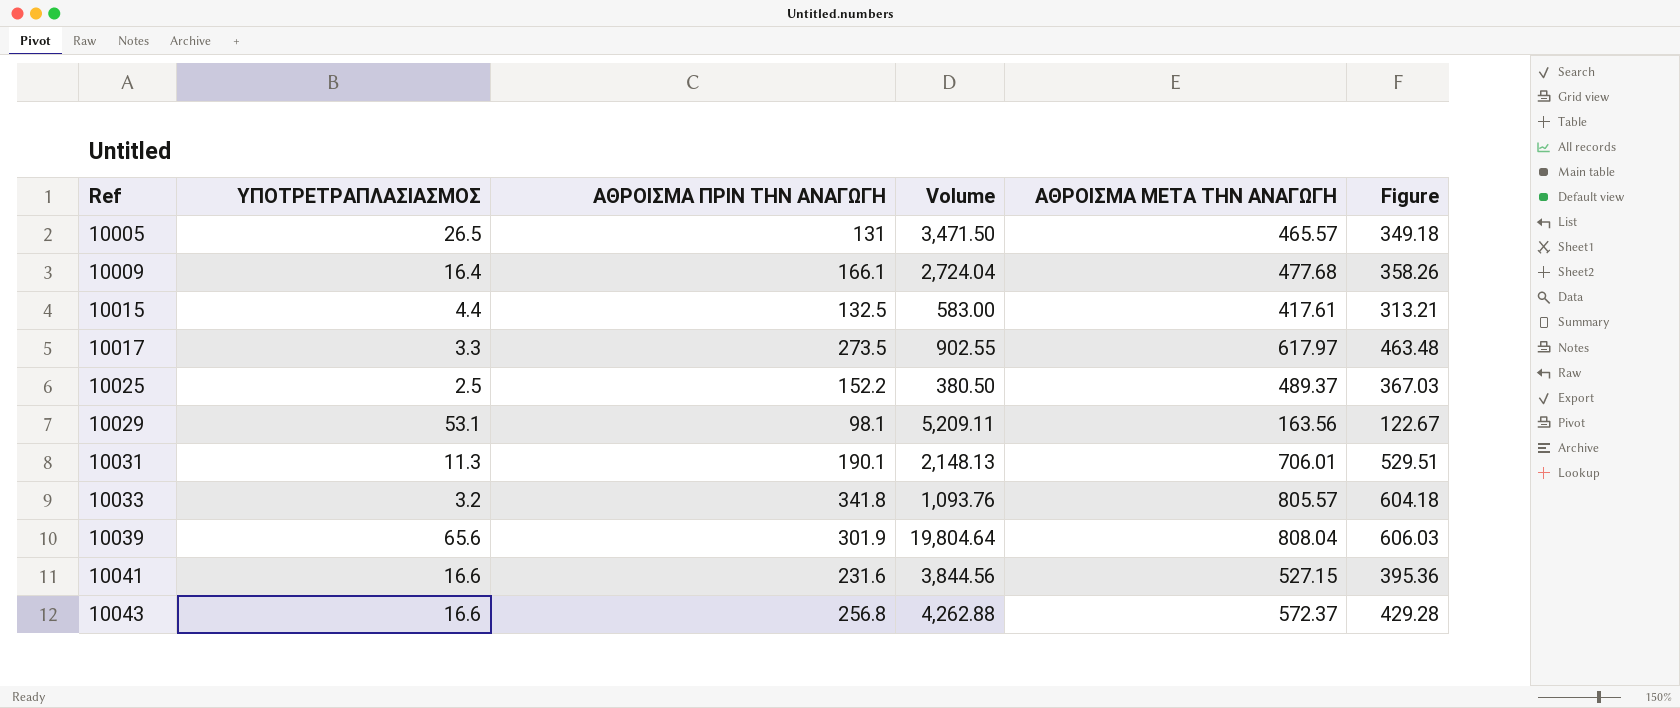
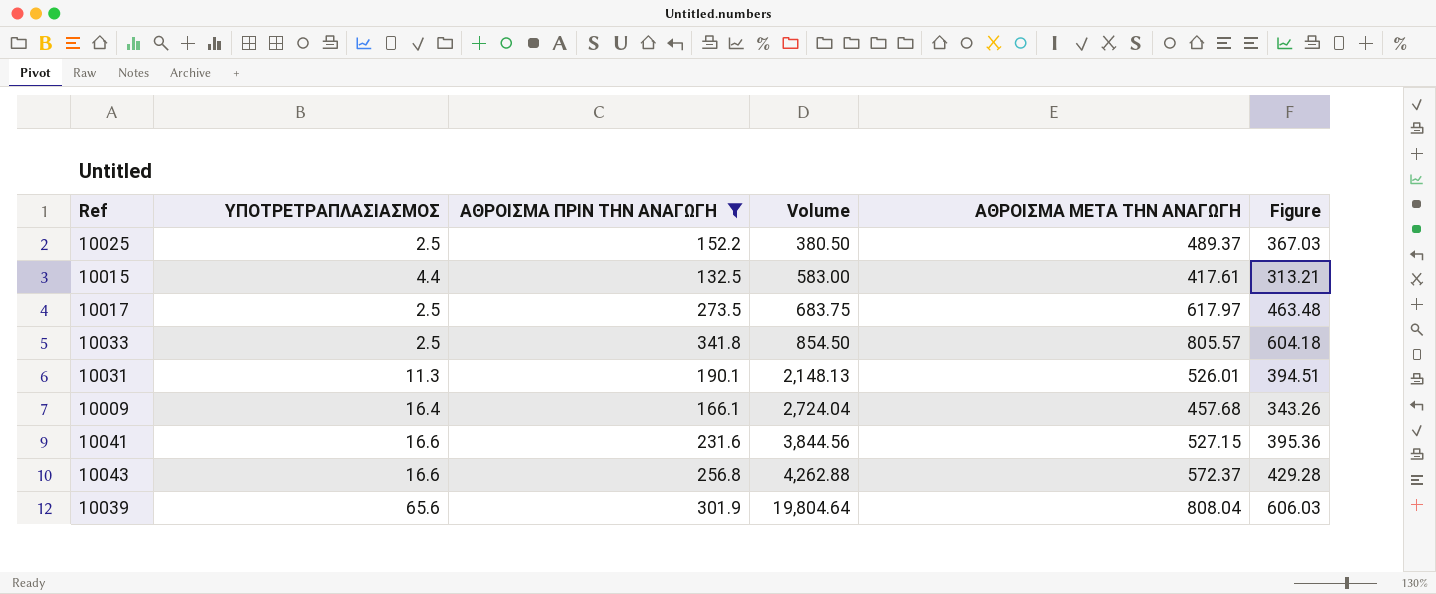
filter: none -> ΑΘΡΟΙΣΜΑ ΠΡΙΝ ΤΗΝ ΑΝΑΓΩΓΗ >= 132.5
row order: Ref ascending -> Volume ascending
10017 | ΥΠΟΤΡΕΤΡΑΠΛΑΣΙΑΣΜΟΣ: 3.3 -> 2.5
10017 | Volume: 902.55 -> 683.75
10033 | ΥΠΟΤΡΕΤΡΑΠΛΑΣΙΑΣΜΟΣ: 3.2 -> 2.5
10033 | Volume: 1,093.76 -> 854.50
10031 | ΑΘΡΟΙΣΜΑ ΜΕΤΑ ΤΗΝ ΑΝΑΓΩΓΗ: 706.01 -> 526.01
10031 | Figure: 529.51 -> 394.51
10009 | ΑΘΡΟΙΣΜΑ ΜΕΤΑ ΤΗΝ ΑΝΑΓΩΓΗ: 477.68 -> 457.68
10009 | Figure: 358.26 -> 343.26

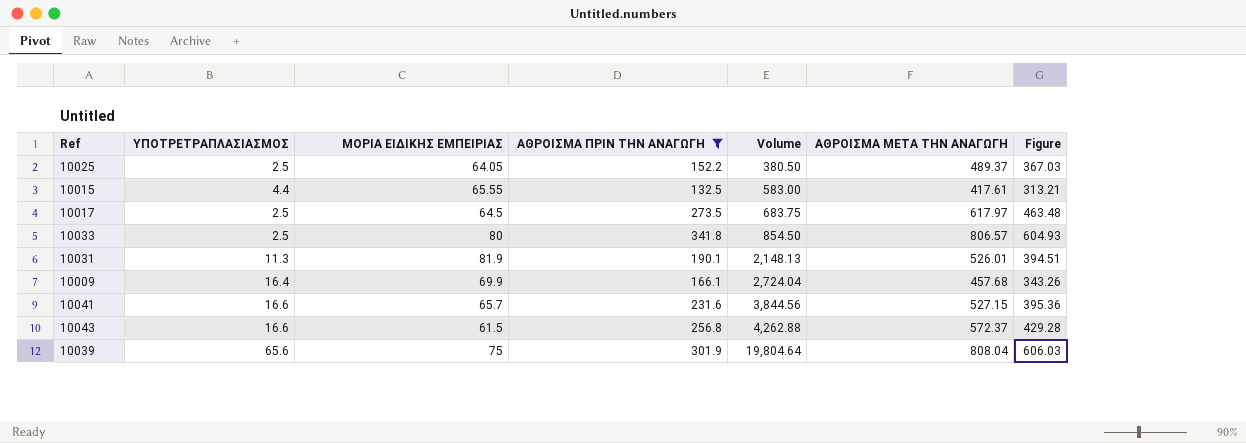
column ΜΟΡΙΑ ΕΙΔΙΚΗΣ ΕΜΠΕΙΡΙΑΣ | position: none -> 3
10033 | ΑΘΡΟΙΣΜΑ ΜΕΤΑ ΤΗΝ ΑΝΑΓΩΓΗ: 805.57 -> 806.57
10033 | Figure: 604.18 -> 604.93

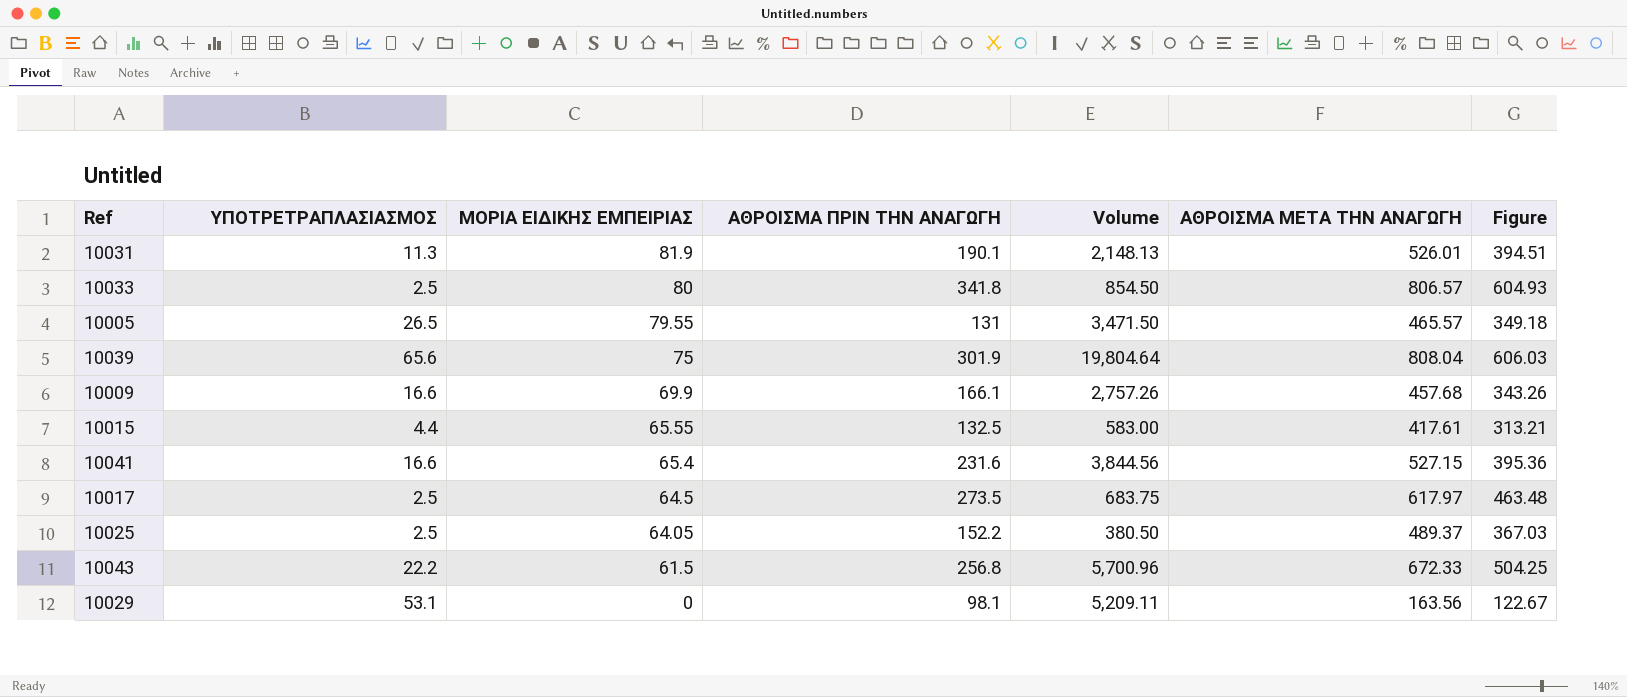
filter: ΑΘΡΟΙΣΜΑ ΠΡΙΝ ΤΗΝ ΑΝΑΓΩΓΗ >= 132.5 -> none
row order: Volume ascending -> ΜΟΡΙΑ ΕΙΔΙΚΗΣ ΕΜΠΕΙΡΙΑΣ descending
10009 | ΥΠΟΤΡΕΤΡΑΠΛΑΣΙΑΣΜΟΣ: 16.4 -> 16.6
10009 | Volume: 2,724.04 -> 2,757.26
10041 | ΜΟΡΙΑ ΕΙΔΙΚΗΣ ΕΜΠΕΙΡΙΑΣ: 65.7 -> 65.4
10043 | ΥΠΟΤΡΕΤΡΑΠΛΑΣΙΑΣΜΟΣ: 16.6 -> 22.2
10043 | Volume: 4,262.88 -> 5,700.96
10043 | ΑΘΡΟΙΣΜΑ ΜΕΤΑ ΤΗΝ ΑΝΑΓΩΓΗ: 572.37 -> 672.33
10043 | Figure: 429.28 -> 504.25

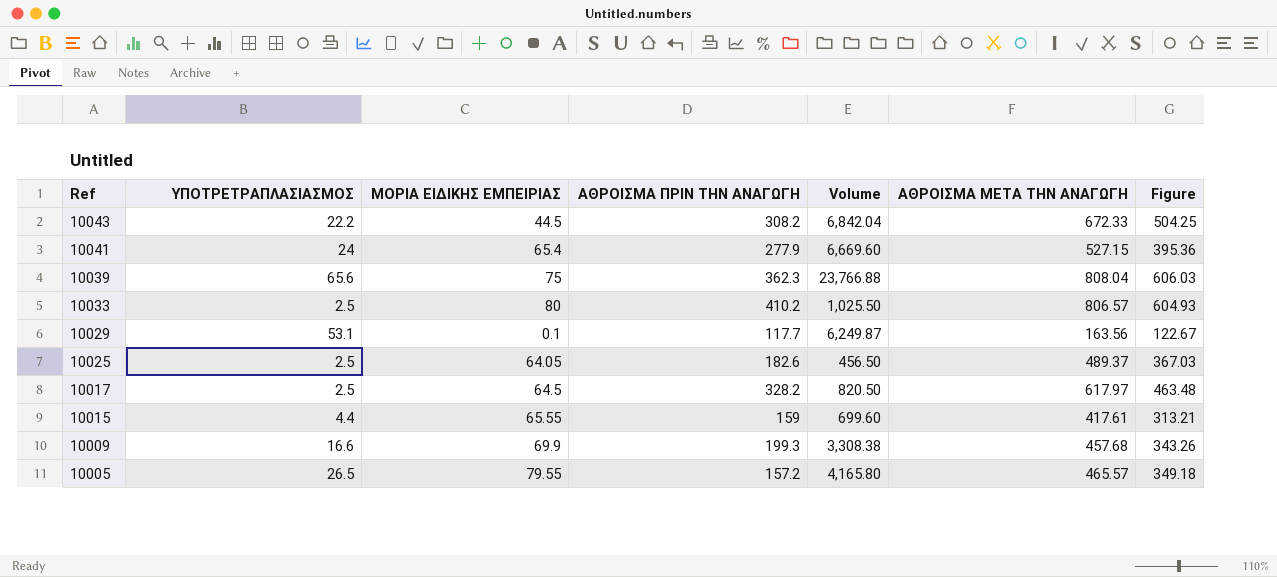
row order: ΜΟΡΙΑ ΕΙΔΙΚΗΣ ΕΜΠΕΙΡΙΑΣ descending -> Ref descending
row 10031: 11.3 | 81.9 | 190.1 | 2,148.13 | 526.01 | 394.51 -> none
10043 | ΜΟΡΙΑ ΕΙΔΙΚΗΣ ΕΜΠΕΙΡΙΑΣ: 61.5 -> 44.5
10043 | ΑΘΡΟΙΣΜΑ ΠΡΙΝ ΤΗΝ ΑΝΑΓΩΓΗ: 256.8 -> 308.2
10043 | Volume: 5,700.96 -> 6,842.04
10041 | ΥΠΟΤΡΕΤΡΑΠΛΑΣΙΑΣΜΟΣ: 16.6 -> 24
10041 | ΑΘΡΟΙΣΜΑ ΠΡΙΝ ΤΗΝ ΑΝΑΓΩΓΗ: 231.6 -> 277.9
10041 | Volume: 3,844.56 -> 6,669.60
10039 | ΑΘΡΟΙΣΜΑ ΠΡΙΝ ΤΗΝ ΑΝΑΓΩΓΗ: 301.9 -> 362.3
10039 | Volume: 19,804.64 -> 23,766.88
10033 | ΑΘΡΟΙΣΜΑ ΠΡΙΝ ΤΗΝ ΑΝΑΓΩΓΗ: 341.8 -> 410.2
10033 | Volume: 854.50 -> 1,025.50
10029 | ΜΟΡΙΑ ΕΙΔΙΚΗΣ ΕΜΠΕΙΡΙΑΣ: 0 -> 0.1
10029 | ΑΘΡΟΙΣΜΑ ΠΡΙΝ ΤΗΝ ΑΝΑΓΩΓΗ: 98.1 -> 117.7
10029 | Volume: 5,209.11 -> 6,249.87
10025 | ΑΘΡΟΙΣΜΑ ΠΡΙΝ ΤΗΝ ΑΝΑΓΩΓΗ: 152.2 -> 182.6
10025 | Volume: 380.50 -> 456.50
10017 | ΑΘΡΟΙΣΜΑ ΠΡΙΝ ΤΗΝ ΑΝΑΓΩΓΗ: 273.5 -> 328.2
10017 | Volume: 683.75 -> 820.50
10015 | ΑΘΡΟΙΣΜΑ ΠΡΙΝ ΤΗΝ ΑΝΑΓΩΓΗ: 132.5 -> 159
10015 | Volume: 583.00 -> 699.60
10009 | ΑΘΡΟΙΣΜΑ ΠΡΙΝ ΤΗΝ ΑΝΑΓΩΓΗ: 166.1 -> 199.3
10009 | Volume: 2,757.26 -> 3,308.38
10005 | ΑΘΡΟΙΣΜΑ ΠΡΙΝ ΤΗΝ ΑΝΑΓΩΓΗ: 131 -> 157.2
10005 | Volume: 3,471.50 -> 4,165.80

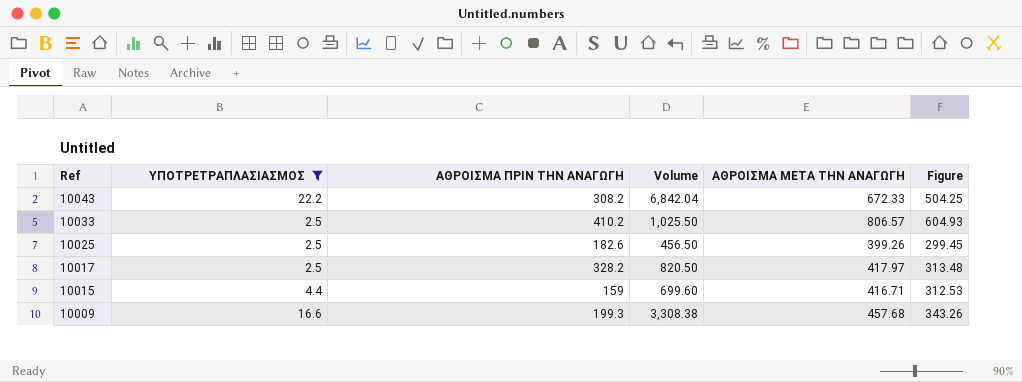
filter: none -> ΥΠΟΤΡΕΤΡΑΠΛΑΣΙΑΣΜΟΣ <= 22.2
column ΜΟΡΙΑ ΕΙΔΙΚΗΣ ΕΜΠΕΙΡΙΑΣ | position: 3 -> none
10025 | ΑΘΡΟΙΣΜΑ ΜΕΤΑ ΤΗΝ ΑΝΑΓΩΓΗ: 489.37 -> 399.26
10025 | Figure: 367.03 -> 299.45
10017 | ΑΘΡΟΙΣΜΑ ΜΕΤΑ ΤΗΝ ΑΝΑΓΩΓΗ: 617.97 -> 417.97
10017 | Figure: 463.48 -> 313.48
10015 | ΑΘΡΟΙΣΜΑ ΜΕΤΑ ΤΗΝ ΑΝΑΓΩΓΗ: 417.61 -> 416.71
10015 | Figure: 313.21 -> 312.53

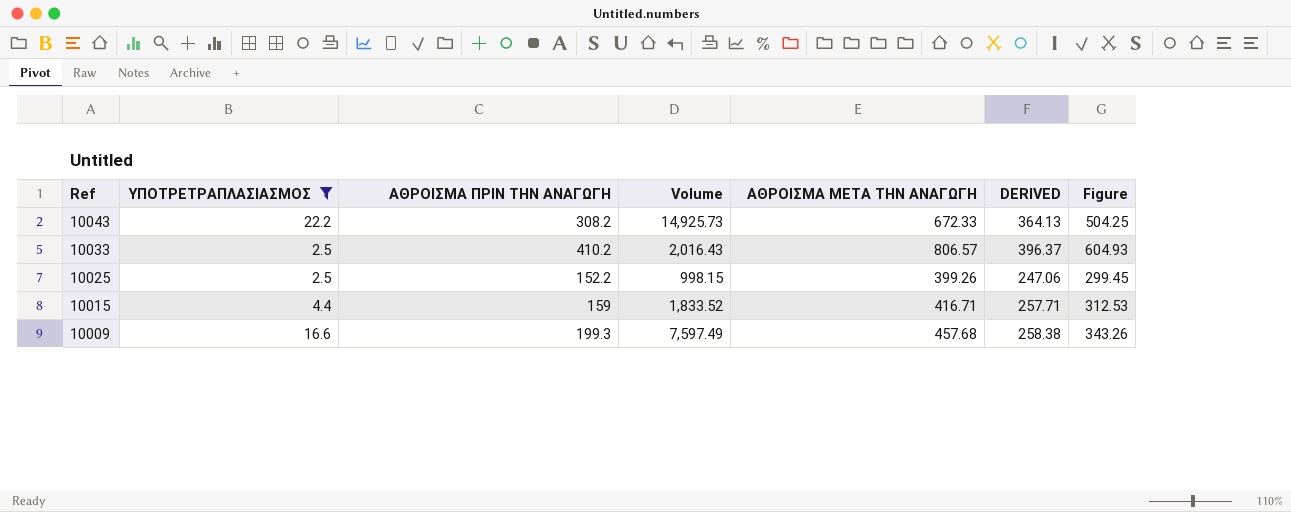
column Volume | formula: [ΥΠΟΤΡΕΤΡΑΠΛΑΣΙΑΣΜΟΣ] * [ΑΘΡΟΙΣΜΑ ΠΡΙΝ ΤΗΝ ΑΝΑΓΩΓΗ] -> [ΥΠΟΤΡΕΤΡΑΠΛΑΣΙΑΣΜΟΣ] * [ΑΘΡΟΙΣΜΑ ΜΕΤΑ ΤΗΝ ΑΝΑΓΩΓΗ]
column DERIVED | formula: none -> [ΑΘΡΟΙΣΜΑ ΜΕΤΑ ΤΗΝ ΑΝΑΓΩΓΗ] - [ΑΘΡΟΙΣΜΑ ΠΡΙΝ ΤΗΝ ΑΝΑΓΩΓΗ]
row 10017: 2.5 | 328.2 | 820.50 | 417.97 | 313.48 -> none
10025 | ΑΘΡΟΙΣΜΑ ΠΡΙΝ ΤΗΝ ΑΝΑΓΩΓΗ: 182.6 -> 152.2

